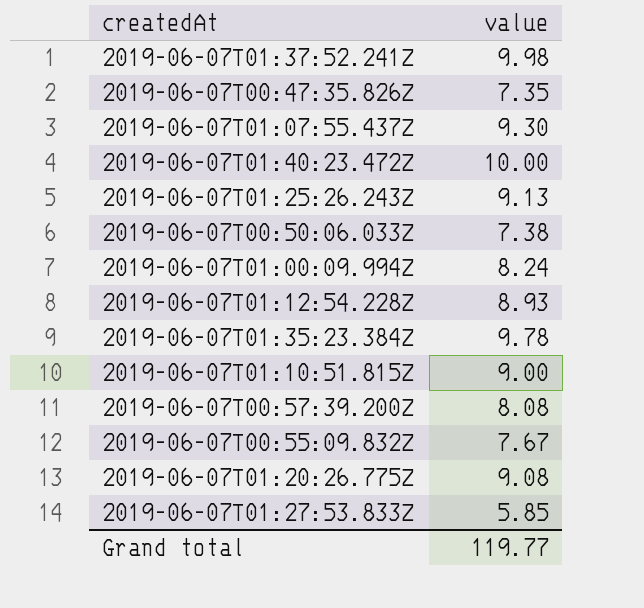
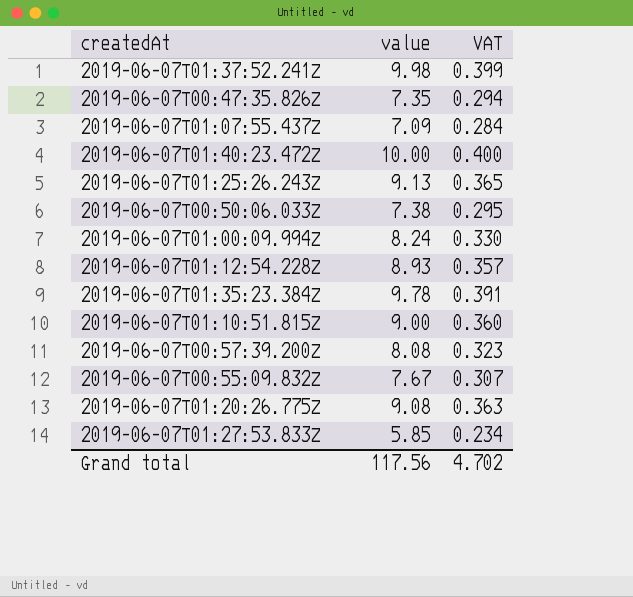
column VAT | formula: none -> [value] * 0.04
2019-06-07T01:07:55.437Z | value: 9.30 -> 7.09
Grand total | value: 119.77 -> 117.56

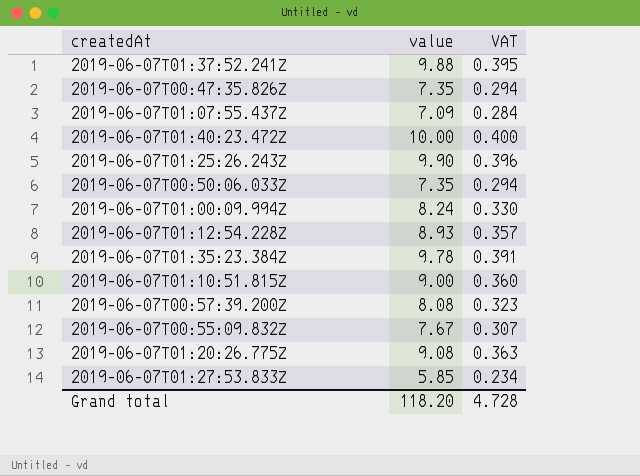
2019-06-07T01:37:52.241Z | value: 9.98 -> 9.88
2019-06-07T01:37:52.241Z | VAT: 0.399 -> 0.395
2019-06-07T01:25:26.243Z | value: 9.13 -> 9.90
2019-06-07T01:25:26.243Z | VAT: 0.365 -> 0.396
2019-06-07T00:50:06.033Z | value: 7.38 -> 7.35
2019-06-07T00:50:06.033Z | VAT: 0.295 -> 0.294
Grand total | value: 117.56 -> 118.20
Grand total | VAT: 4.702 -> 4.728

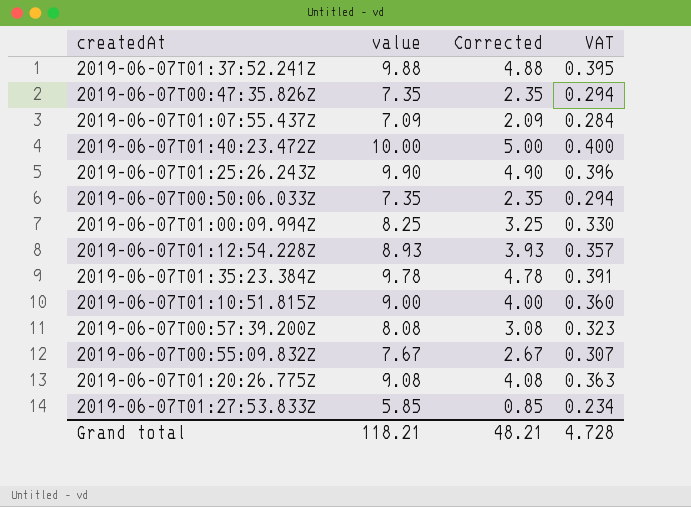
column Corrected | formula: none -> [value] - 5
2019-06-07T01:00:09.994Z | value: 8.24 -> 8.25
Grand total | value: 118.20 -> 118.21

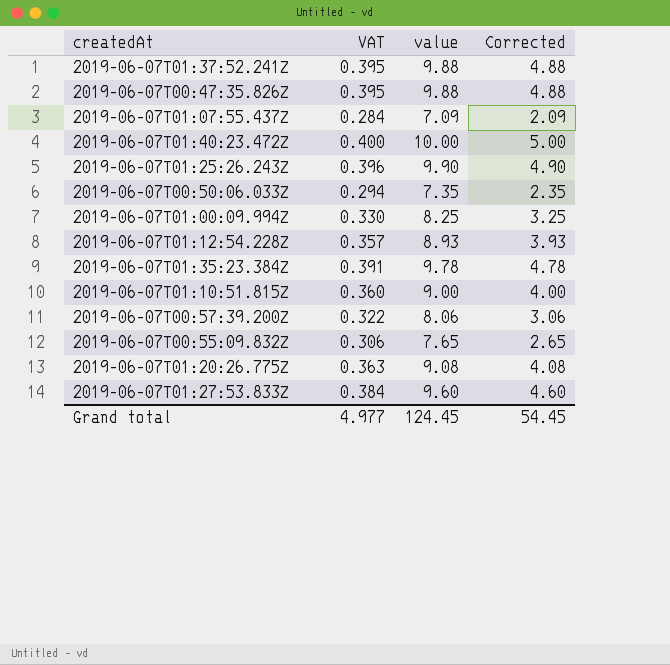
column VAT | position: 4 -> 2
2019-06-07T00:47:35.826Z | VAT: 0.294 -> 0.395
2019-06-07T00:47:35.826Z | value: 7.35 -> 9.88
2019-06-07T00:47:35.826Z | Corrected: 2.35 -> 4.88
2019-06-07T00:57:39.200Z | VAT: 0.323 -> 0.322
2019-06-07T00:57:39.200Z | value: 8.08 -> 8.06
2019-06-07T00:57:39.200Z | Corrected: 3.08 -> 3.06
2019-06-07T00:55:09.832Z | VAT: 0.307 -> 0.306
2019-06-07T00:55:09.832Z | value: 7.67 -> 7.65
2019-06-07T00:55:09.832Z | Corrected: 2.67 -> 2.65
2019-06-07T01:27:53.833Z | VAT: 0.234 -> 0.384
2019-06-07T01:27:53.833Z | value: 5.85 -> 9.60
2019-06-07T01:27:53.833Z | Corrected: 0.85 -> 4.60
Grand total | VAT: 4.728 -> 4.977
Grand total | value: 118.21 -> 124.45
Grand total | Corrected: 48.21 -> 54.45

